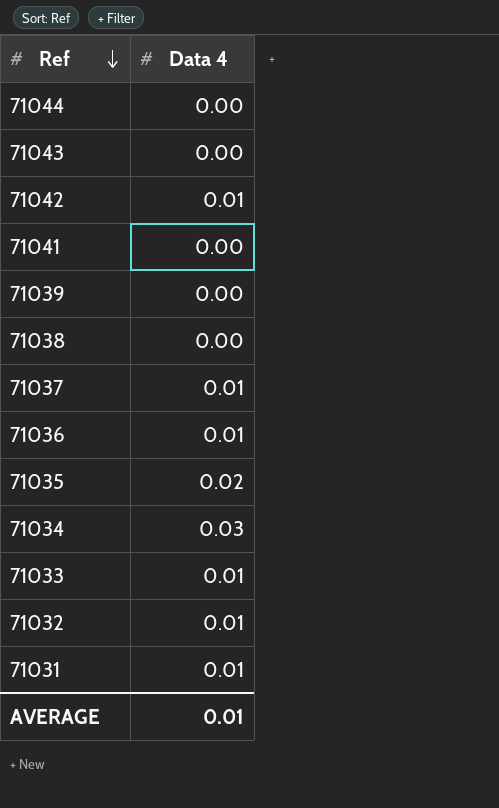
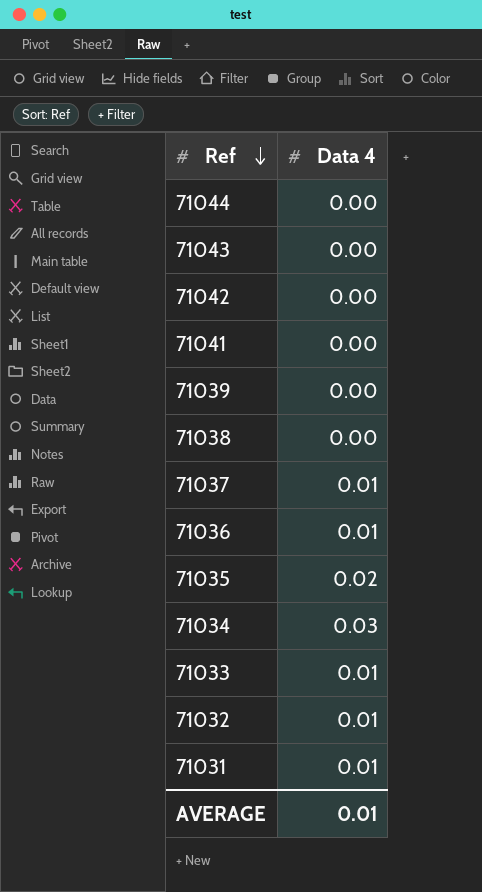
71042 | Data 4: 0.01 -> 0.00

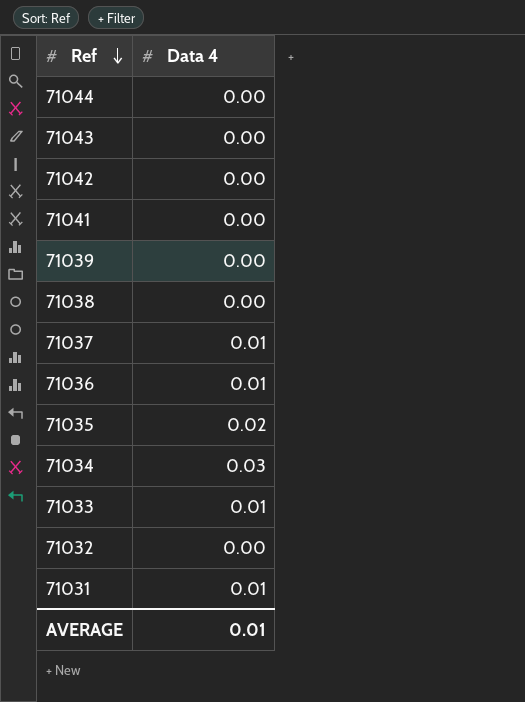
71032 | Data 4: 0.01 -> 0.00

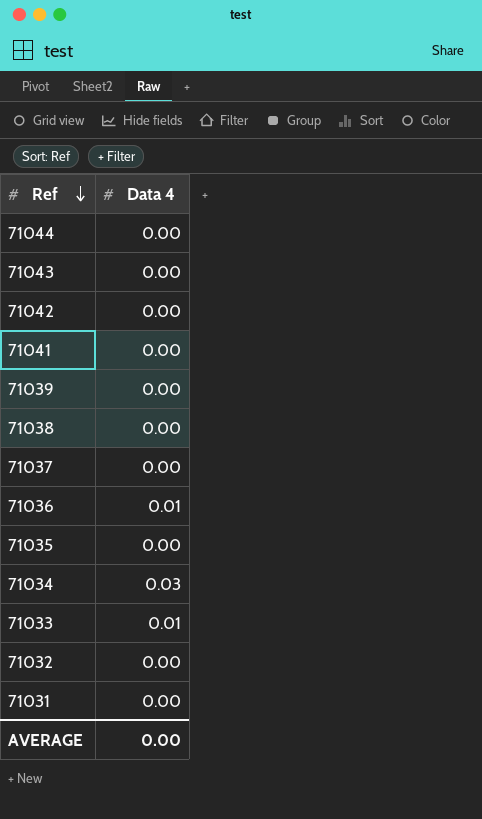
71037 | Data 4: 0.01 -> 0.00
71035 | Data 4: 0.02 -> 0.00
71031 | Data 4: 0.01 -> 0.00
AVERAGE | Data 4: 0.01 -> 0.00

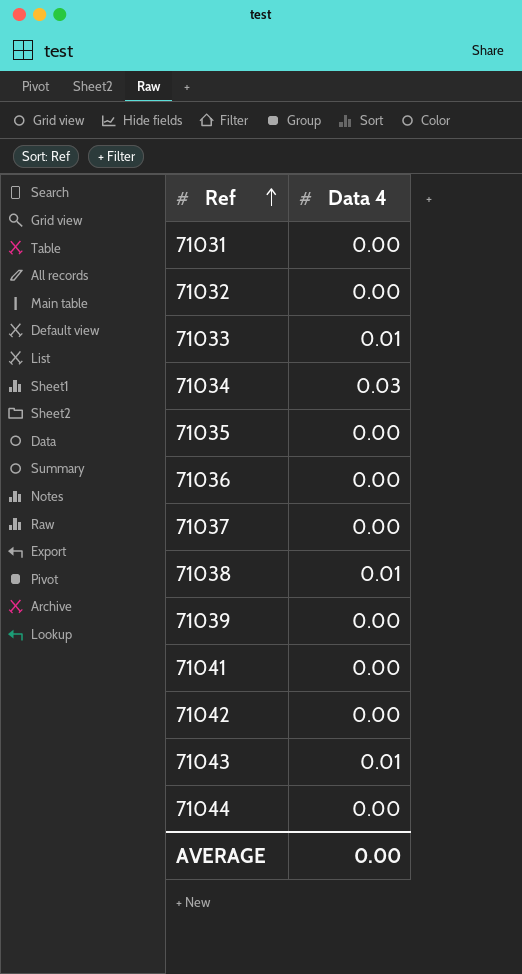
row order: Ref descending -> Ref ascending
71036 | Data 4: 0.01 -> 0.00
71038 | Data 4: 0.00 -> 0.01
71043 | Data 4: 0.00 -> 0.01

